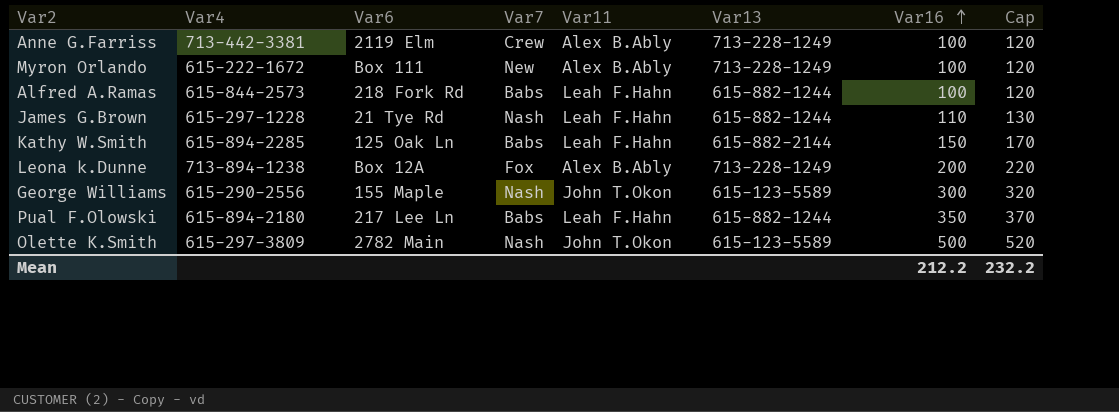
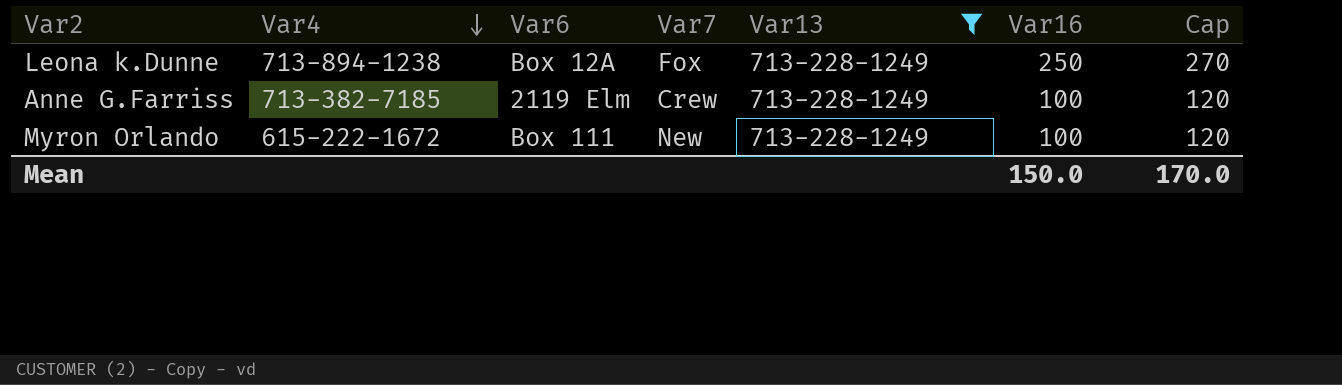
filter: none -> Var13 = 713-228-1249
row order: Var16 ascending -> Var4 descending
column Var11 | position: 5 -> none
Leona k.Dunne | Var16: 200 -> 250
Leona k.Dunne | Cap: 220 -> 270
Anne G.Farriss | Var4: 713-442-3381 -> 713-382-7185
Mean | Var16: 212.2 -> 150.0
Mean | Cap: 232.2 -> 170.0

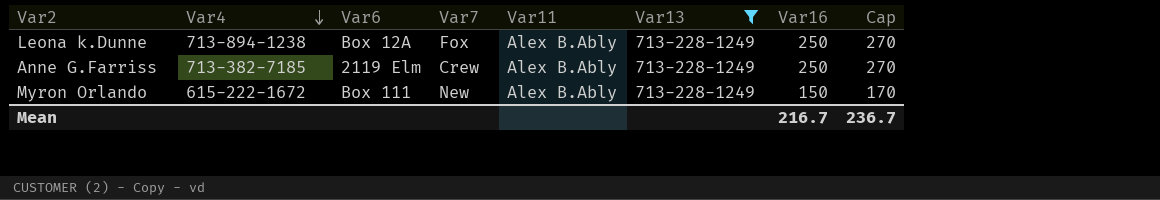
column Var11 | position: none -> 5
Anne G.Farriss | Var16: 100 -> 250
Anne G.Farriss | Cap: 120 -> 270
Myron Orlando | Var16: 100 -> 150
Myron Orlando | Cap: 120 -> 170
Mean | Var16: 150.0 -> 216.7
Mean | Cap: 170.0 -> 236.7

